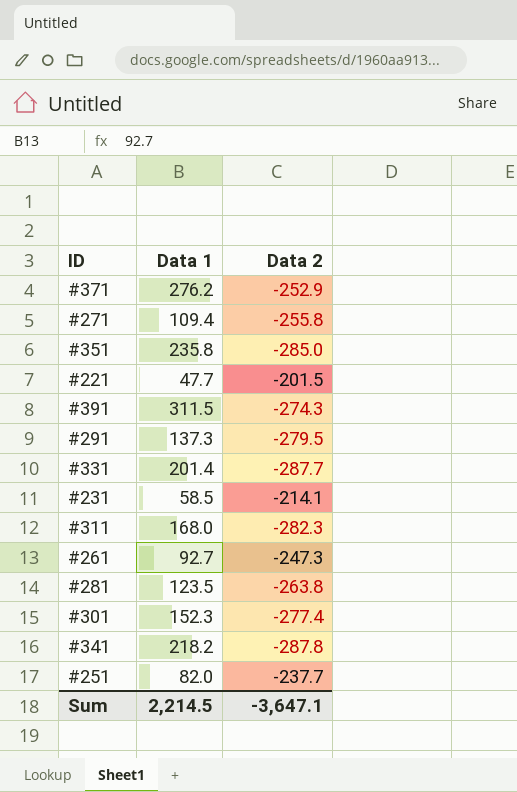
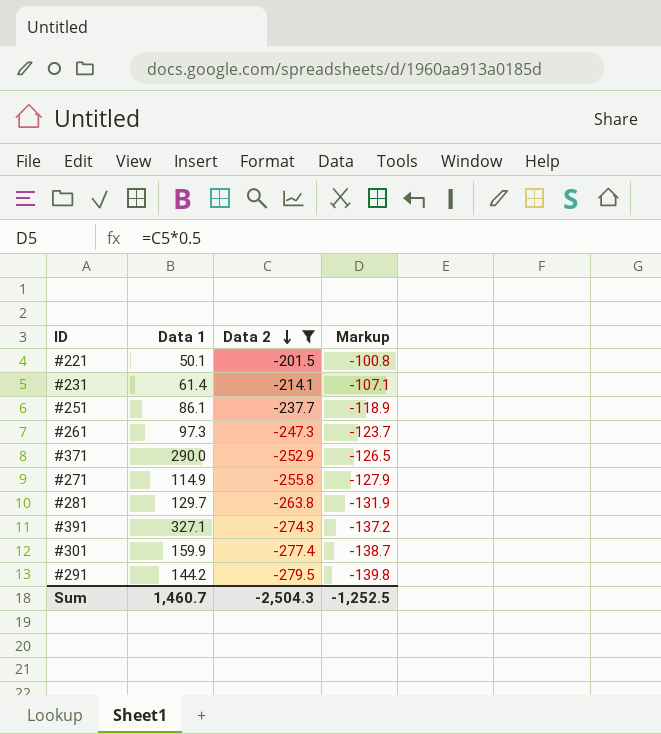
filter: none -> Data 2 >= -279.5
row order: none -> Data 2 descending
column Markup | formula: none -> [Data 2] * 0.5
#221 | Data 1: 47.7 -> 50.1
#231 | Data 1: 58.5 -> 61.4
#251 | Data 1: 82.0 -> 86.1
#261 | Data 1: 92.7 -> 97.3
#371 | Data 1: 276.2 -> 290.0
#271 | Data 1: 109.4 -> 114.9
#281 | Data 1: 123.5 -> 129.7
#391 | Data 1: 311.5 -> 327.1
#301 | Data 1: 152.3 -> 159.9
#291 | Data 1: 137.3 -> 144.2
Sum | Data 1: 2,214.5 -> 1,460.7
Sum | Data 2: -3,647.1 -> -2,504.3

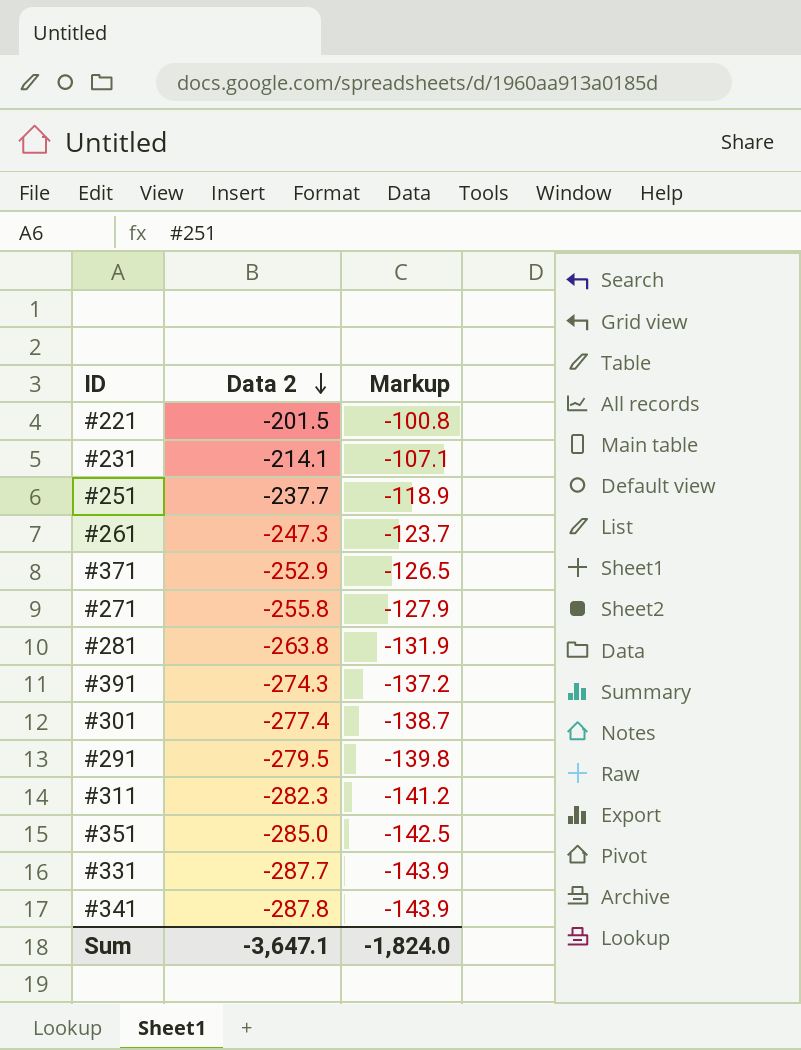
filter: Data 2 >= -279.5 -> none
column Data 1 | position: 2 -> none
Sum | Data 2: -2,504.3 -> -3,647.1
Sum | Markup: -1,252.5 -> -1,824.0

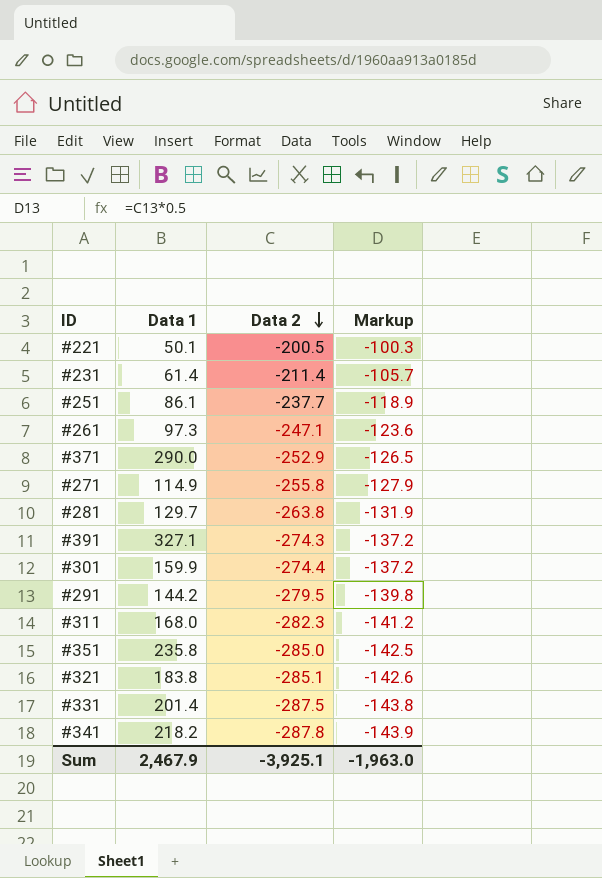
column Data 1 | position: none -> 2
#221 | Data 2: -201.5 -> -200.5
#221 | Markup: -100.8 -> -100.3
#231 | Data 2: -214.1 -> -211.4
#231 | Markup: -107.1 -> -105.7
#261 | Data 2: -247.3 -> -247.1
#261 | Markup: -123.7 -> -123.6
#301 | Data 2: -277.4 -> -274.4
#301 | Markup: -138.7 -> -137.2
row #321: none -> 183.8 | -285.1 | -142.6
#331 | Data 2: -287.7 -> -287.5
#331 | Markup: -143.9 -> -143.8
Sum | Data 2: -3,647.1 -> -3,925.1
Sum | Markup: -1,824.0 -> -1,963.0

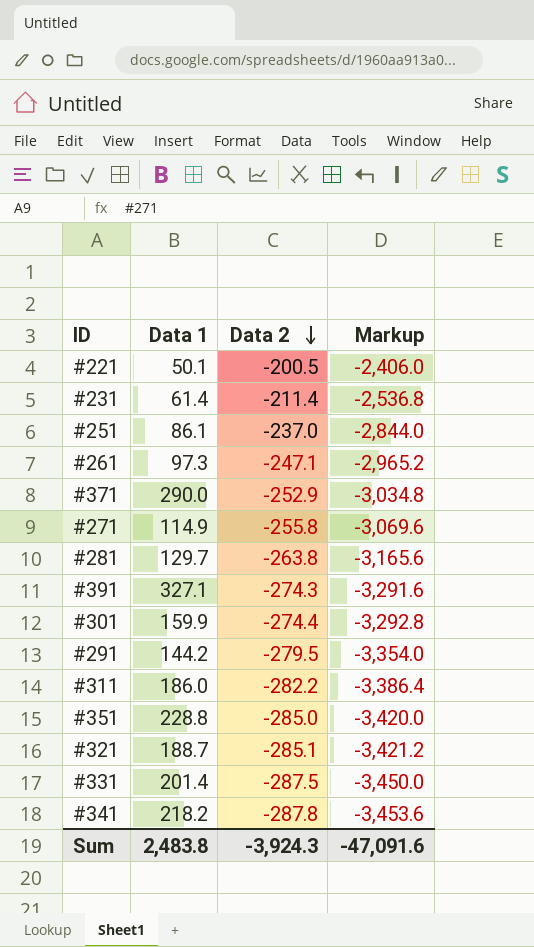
column Markup | formula: [Data 2] * 0.5 -> [Data 2] * 12
#251 | Data 2: -237.7 -> -237.0
#311 | Data 1: 168.0 -> 186.0
#311 | Data 2: -282.3 -> -282.2
#351 | Data 1: 235.8 -> 228.8
#321 | Data 1: 183.8 -> 188.7
Sum | Data 1: 2,467.9 -> 2,483.8
Sum | Data 2: -3,925.1 -> -3,924.3
Sum | Markup: -1,963.0 -> -47,091.6

